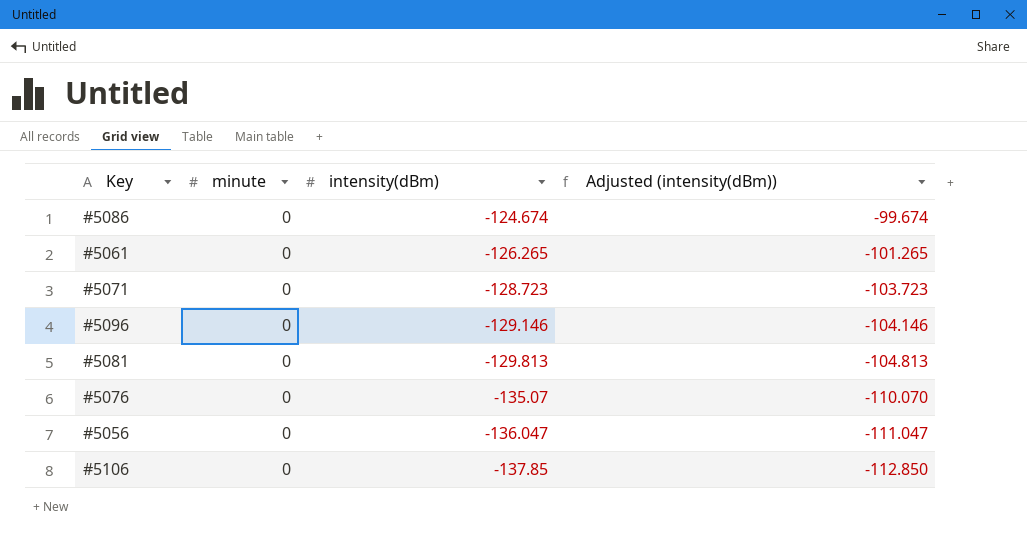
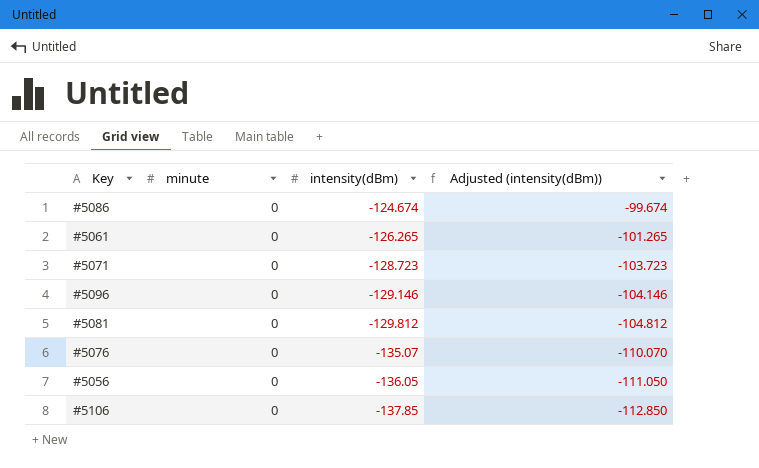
#5081 | intensity(dBm): -129.813 -> -129.812
#5081 | Adjusted (intensity(dBm)): -104.813 -> -104.812
#5056 | intensity(dBm): -136.047 -> -136.05
#5056 | Adjusted (intensity(dBm)): -111.047 -> -111.050

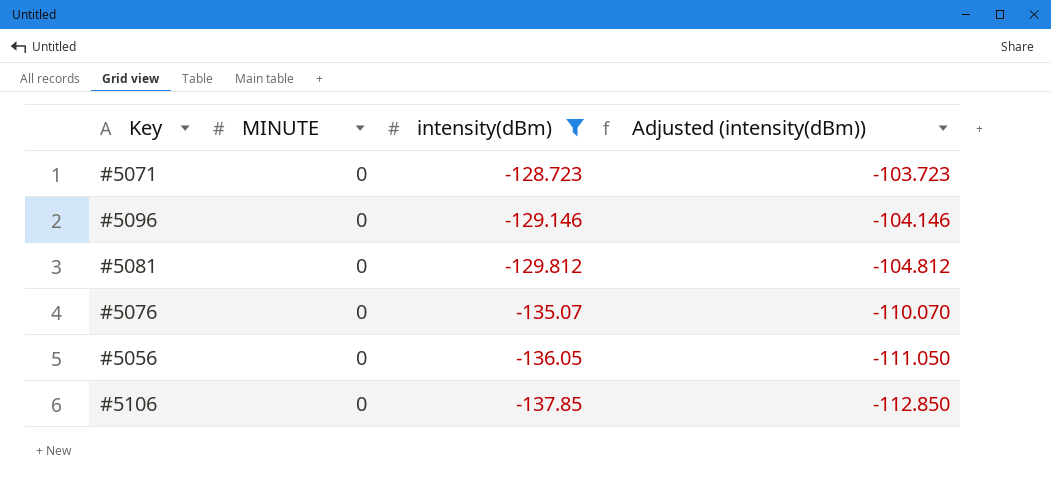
filter: none -> intensity(dBm) <= -128.723
column name: minute -> MINUTE

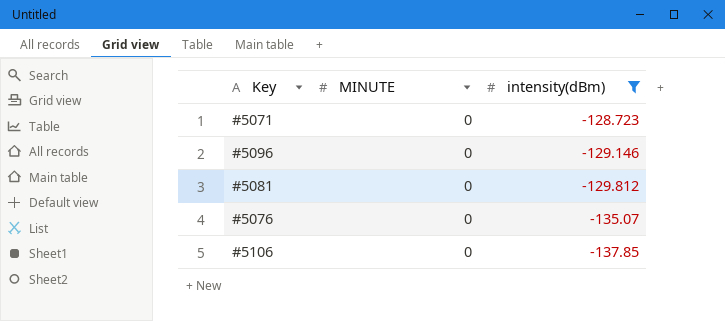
column Adjusted (intensity(dBm)) | formula: [intensity(dBm)] + 25 -> none
row #5056: 0 | -136.05 | -111.050 -> none

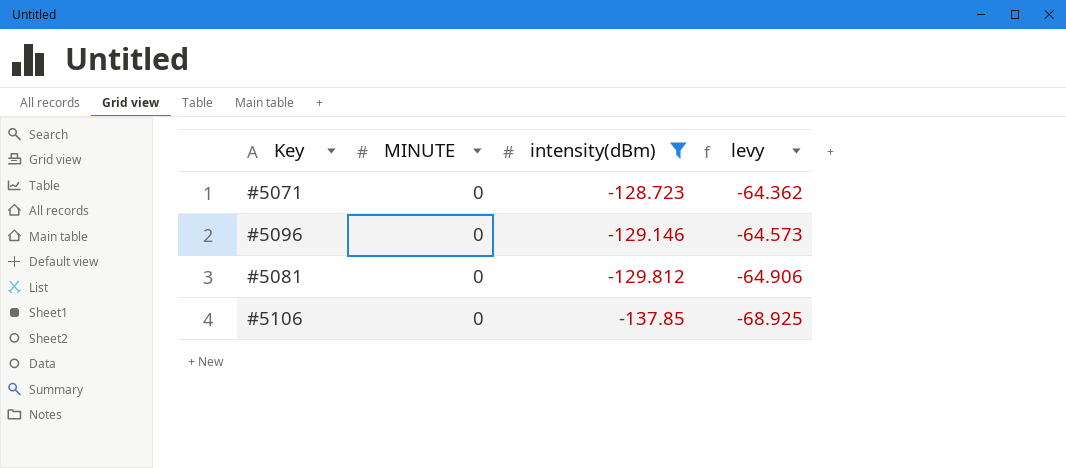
column levy | formula: none -> [intensity(dBm)] * 0.5
row #5076: 0 | -135.07 -> none

